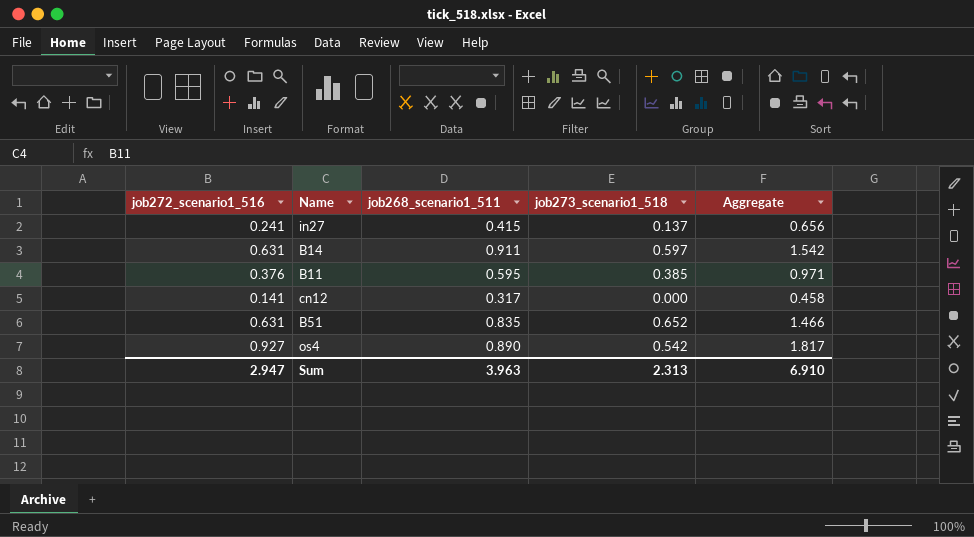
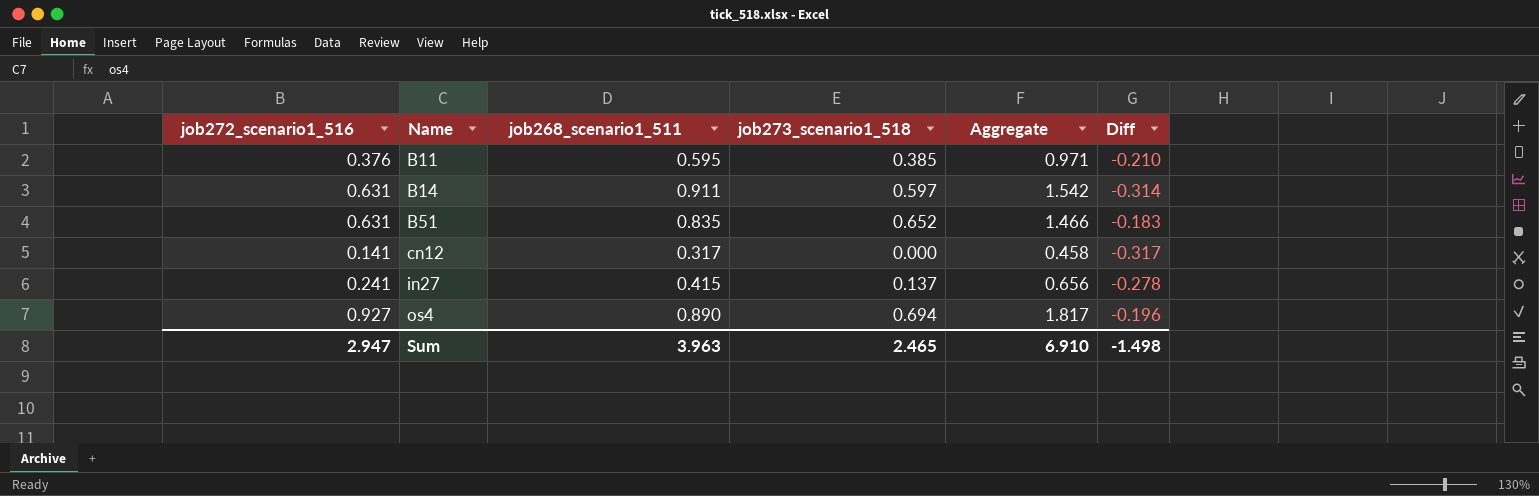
row order: none -> Name ascending
column Diff | formula: none -> [job273_scenario1_518] - [job268_scenario1_511]
os4 | job273_scenario1_518: 0.542 -> 0.694
Sum | job273_scenario1_518: 2.313 -> 2.465

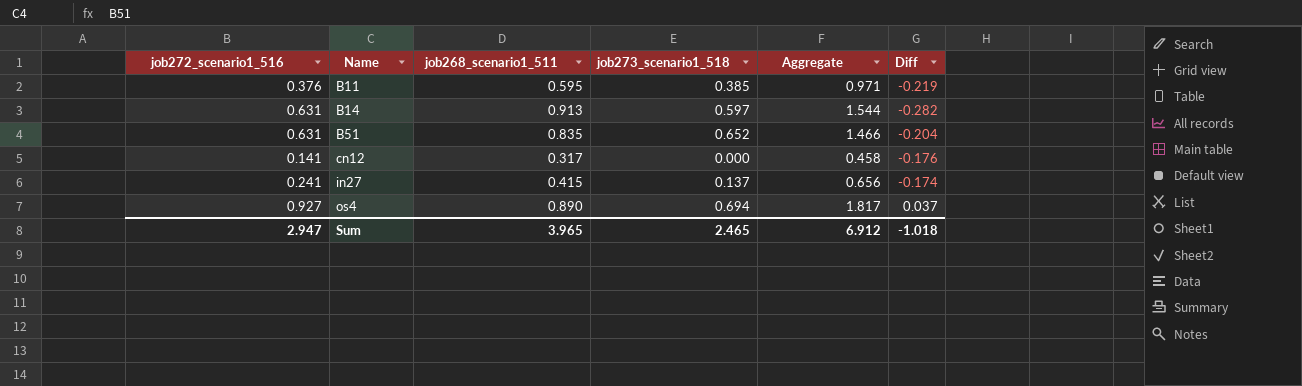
column Diff | formula: [job273_scenario1_518] - [job268_scenario1_511] -> [job272_scenario1_516] - [job268_scenario1_511]
B14 | job268_scenario1_511: 0.911 -> 0.913
B14 | Aggregate: 1.542 -> 1.544
Sum | job268_scenario1_511: 3.963 -> 3.965
Sum | Aggregate: 6.910 -> 6.912
Sum | Diff: -1.498 -> -1.018

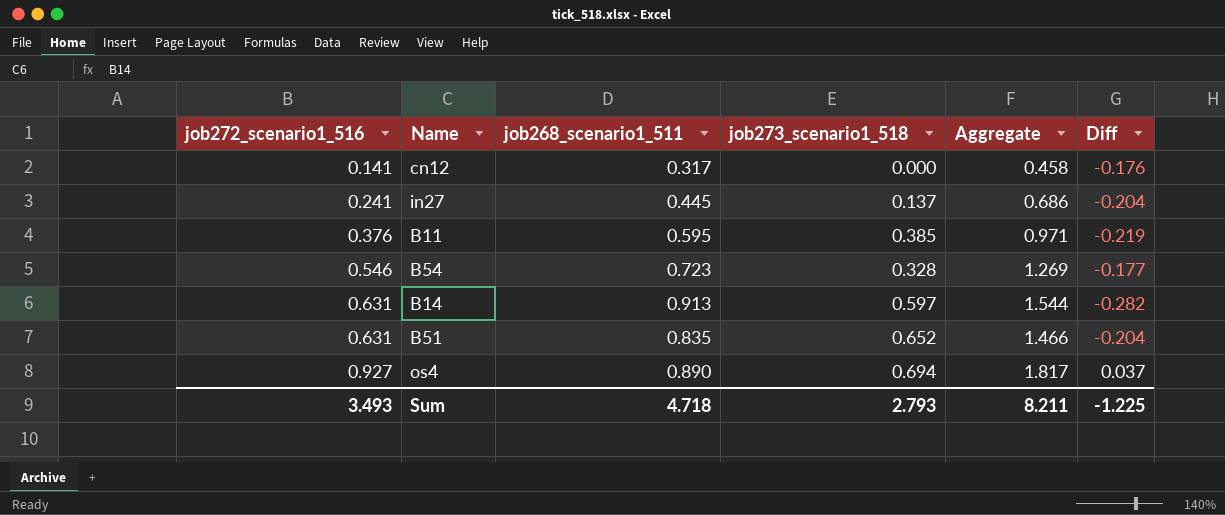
row order: Name ascending -> job272_scenario1_516 ascending
in27 | job268_scenario1_511: 0.415 -> 0.445
in27 | Aggregate: 0.656 -> 0.686
in27 | Diff: -0.174 -> -0.204
row B54: none -> 0.546 | 0.723 | 0.328 | 1.269 | -0.177
Sum | job272_scenario1_516: 2.947 -> 3.493
Sum | job268_scenario1_511: 3.965 -> 4.718
Sum | job273_scenario1_518: 2.465 -> 2.793
Sum | Aggregate: 6.912 -> 8.211
Sum | Diff: -1.018 -> -1.225

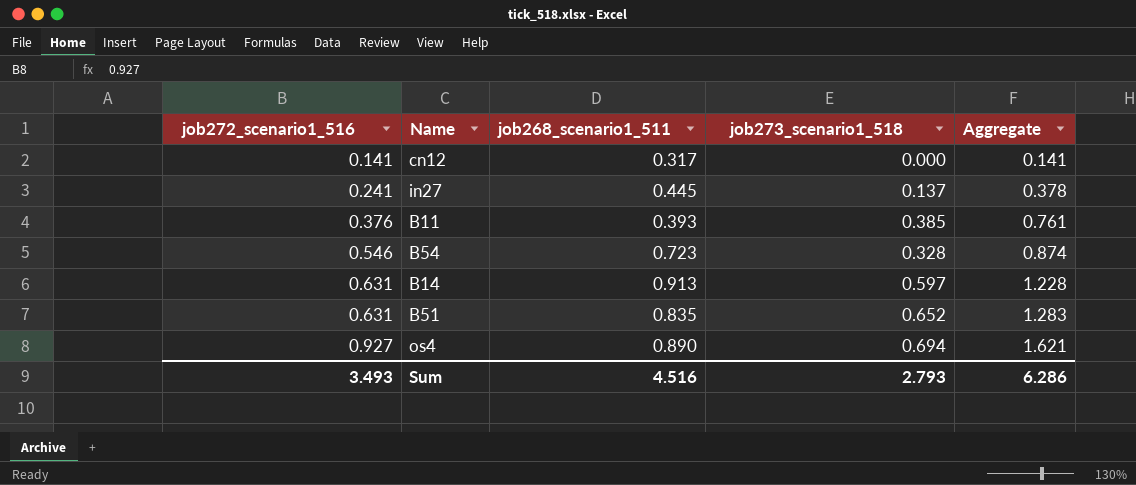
column Diff | formula: [job272_scenario1_516] - [job268_scenario1_511] -> none
column Aggregate | formula: [job272_scenario1_516] + [job268_scenario1_511] -> [job272_scenario1_516] + [job273_scenario1_518]
B11 | job268_scenario1_511: 0.595 -> 0.393
Sum | job268_scenario1_511: 4.718 -> 4.516
Sum | Aggregate: 8.211 -> 6.286

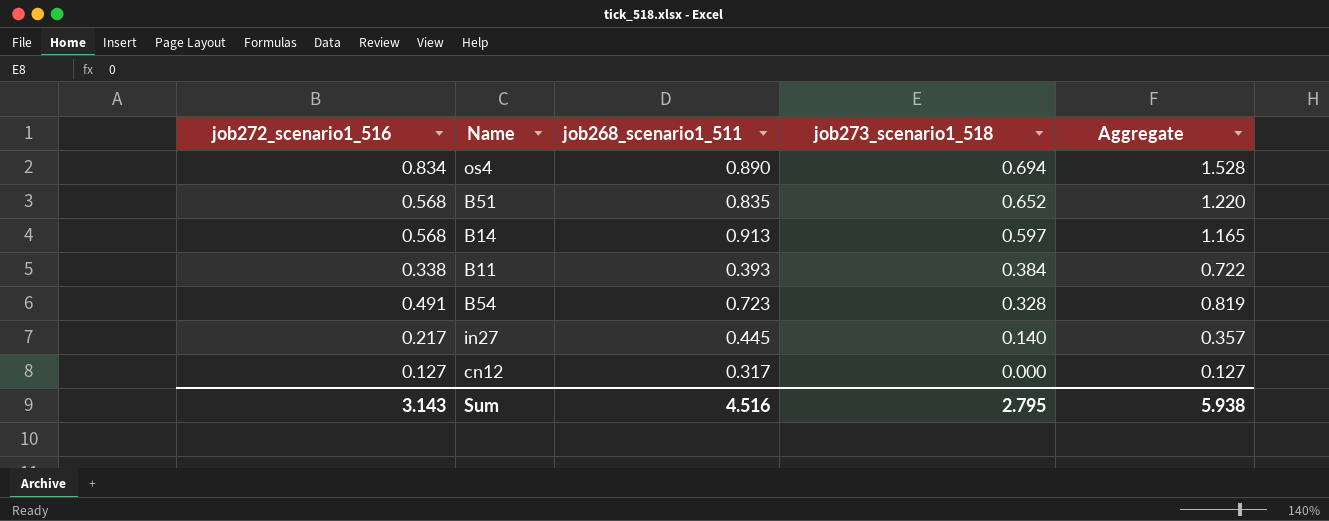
row order: job272_scenario1_516 ascending -> job273_scenario1_518 descending
os4 | job272_scenario1_516: 0.927 -> 0.834
os4 | Aggregate: 1.621 -> 1.528
B51 | job272_scenario1_516: 0.631 -> 0.568
B51 | Aggregate: 1.283 -> 1.220
B14 | job272_scenario1_516: 0.631 -> 0.568
B14 | Aggregate: 1.228 -> 1.165
B11 | job272_scenario1_516: 0.376 -> 0.338
B11 | job273_scenario1_518: 0.385 -> 0.384
B11 | Aggregate: 0.761 -> 0.722
B54 | job272_scenario1_516: 0.546 -> 0.491
B54 | Aggregate: 0.874 -> 0.819
in27 | job272_scenario1_516: 0.241 -> 0.217
in27 | job273_scenario1_518: 0.137 -> 0.140
in27 | Aggregate: 0.378 -> 0.357
cn12 | job272_scenario1_516: 0.141 -> 0.127
cn12 | Aggregate: 0.141 -> 0.127
Sum | job272_scenario1_516: 3.493 -> 3.143
Sum | job273_scenario1_518: 2.793 -> 2.795
Sum | Aggregate: 6.286 -> 5.938

